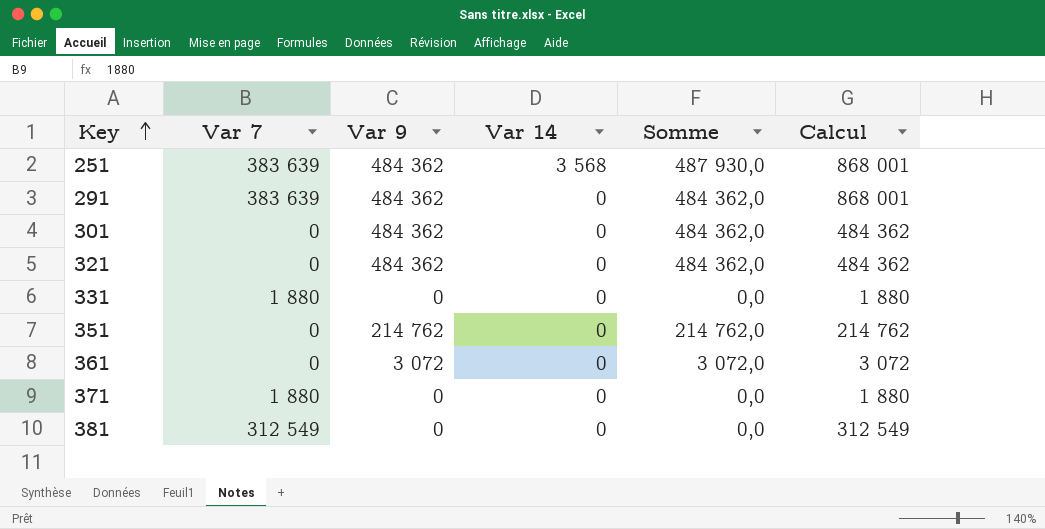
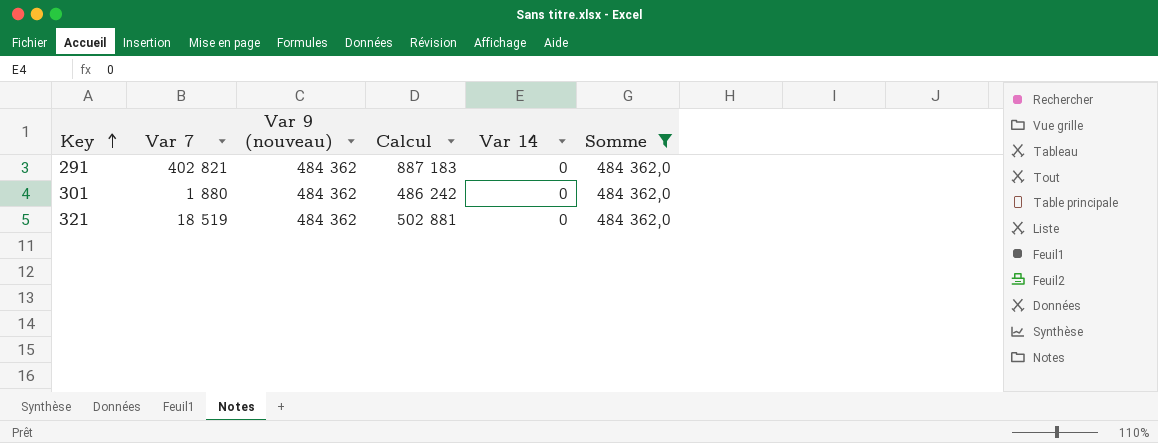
filter: none -> Somme = 484 362,0
column name: Var 9 -> Var 9 (nouveau)
column Calcul | position: 6 -> 4
291 | Var 7: 383 639 -> 402 821
291 | Calcul: 868 001 -> 887 183
301 | Var 7: 0 -> 1 880
301 | Calcul: 484 362 -> 486 242
321 | Var 7: 0 -> 18 519
321 | Calcul: 484 362 -> 502 881

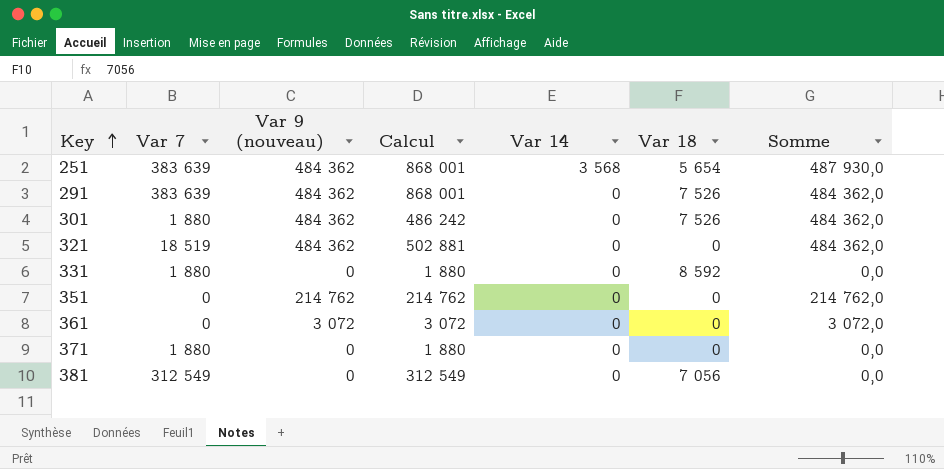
filter: Somme = 484 362,0 -> none
column Var 18 | position: none -> 6
291 | Var 7: 402 821 -> 383 639
291 | Calcul: 887 183 -> 868 001

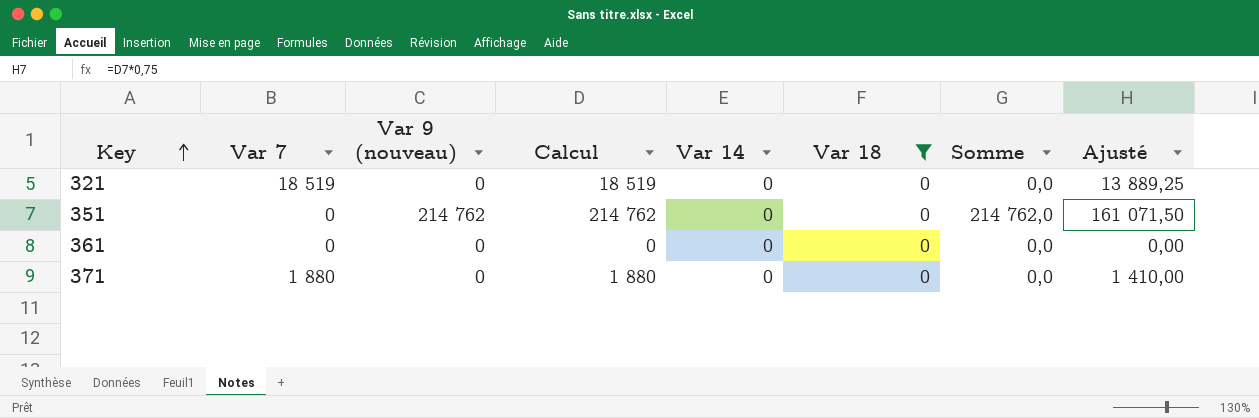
filter: none -> Var 18 = 0
column Ajusté | formula: none -> [Calcul] * 0,75
321 | Var 9 (nouveau): 484 362 -> 0
321 | Calcul: 502 881 -> 18 519
321 | Somme: 484 362,0 -> 0,0
361 | Var 9 (nouveau): 3 072 -> 0
361 | Calcul: 3 072 -> 0
361 | Somme: 3 072,0 -> 0,0

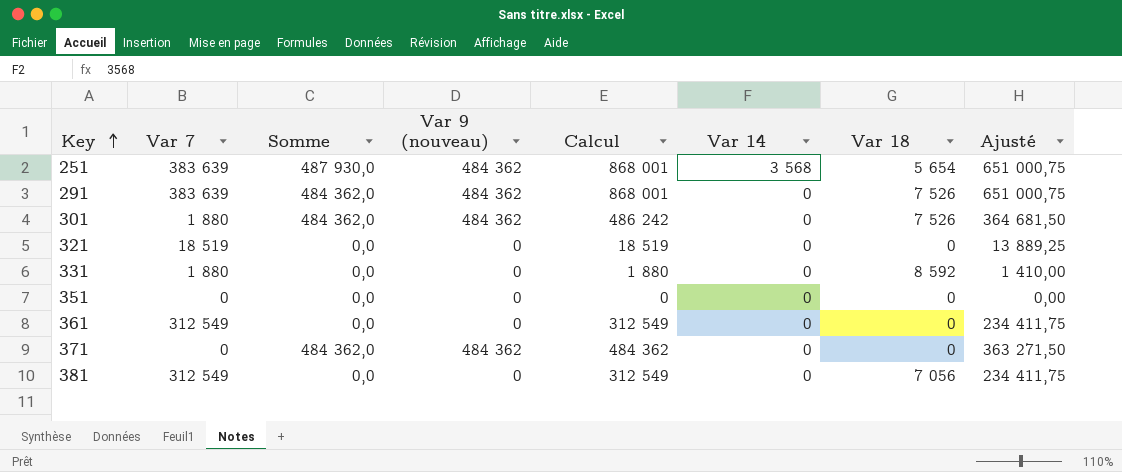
filter: Var 18 = 0 -> none
column Somme | position: 7 -> 3
351 | Somme: 214 762,0 -> 0,0
351 | Var 9 (nouveau): 214 762 -> 0
351 | Calcul: 214 762 -> 0
351 | Ajusté: 161 071,50 -> 0,00
361 | Var 7: 0 -> 312 549
361 | Calcul: 0 -> 312 549
361 | Ajusté: 0,00 -> 234 411,75
371 | Var 7: 1 880 -> 0
371 | Somme: 0,0 -> 484 362,0
371 | Var 9 (nouveau): 0 -> 484 362
371 | Calcul: 1 880 -> 484 362
371 | Ajusté: 1 410,00 -> 363 271,50

